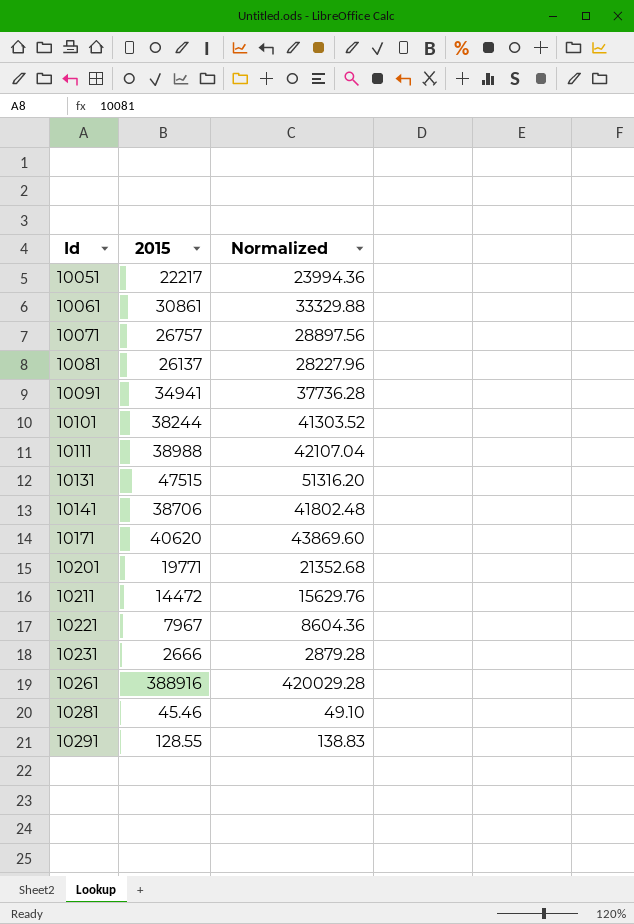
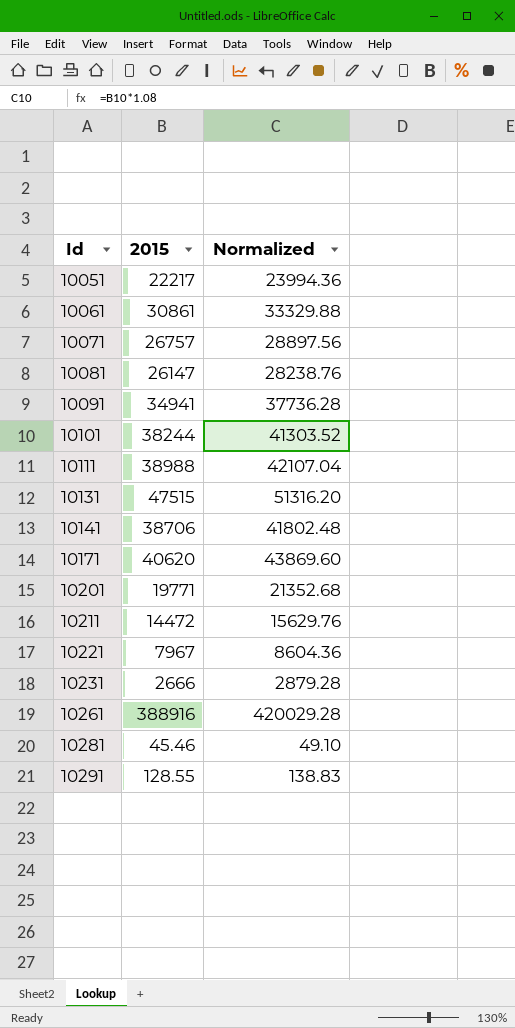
10081 | 2015: 26137 -> 26147
10081 | Normalized: 28227.96 -> 28238.76

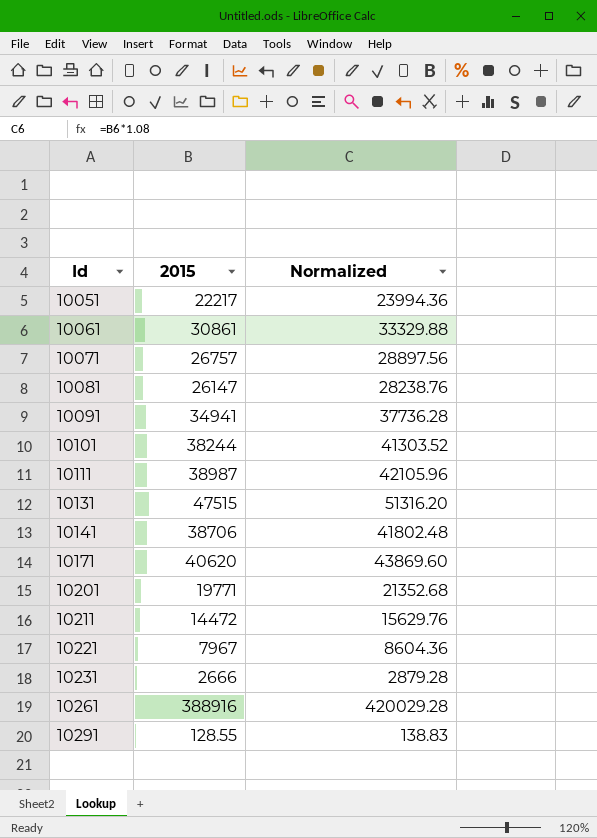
row 10281: 45.46 | 49.10 -> none
10111 | 2015: 38988 -> 38987
10111 | Normalized: 42107.04 -> 42105.96

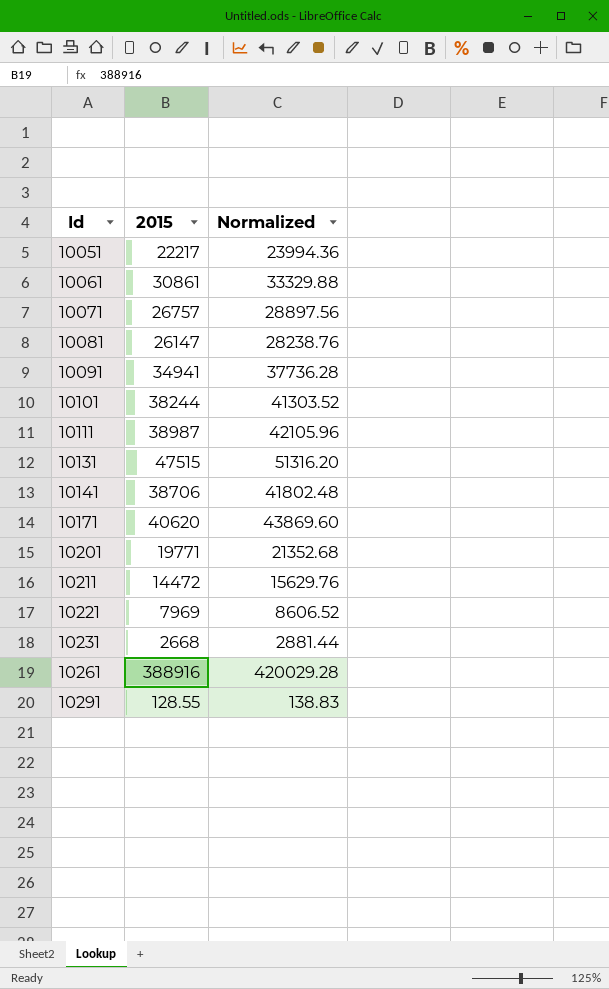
10221 | 2015: 7967 -> 7969
10221 | Normalized: 8604.36 -> 8606.52
10231 | 2015: 2666 -> 2668
10231 | Normalized: 2879.28 -> 2881.44

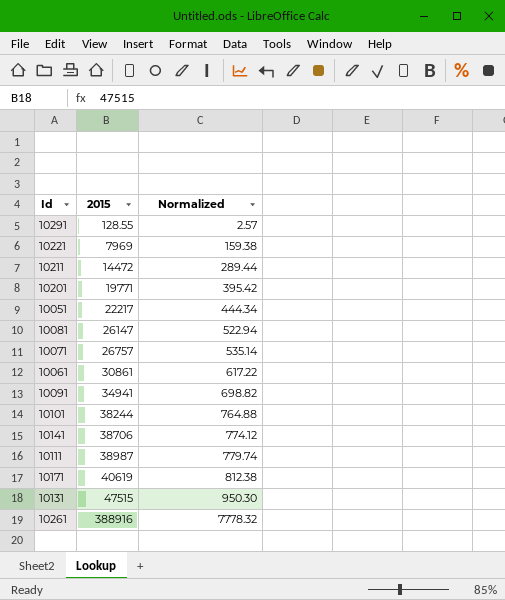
row order: Id ascending -> 2015 ascending
column Normalized | formula: [2015] * 1.08 -> [2015] * 0.02
row 10231: 2668 | 2881.44 -> none
10171 | 2015: 40620 -> 40619

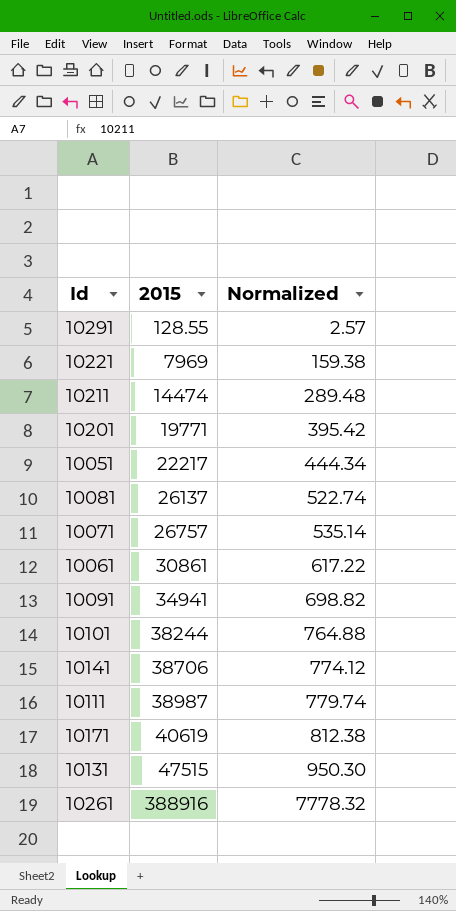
10211 | 2015: 14472 -> 14474
10211 | Normalized: 289.44 -> 289.48
10081 | 2015: 26147 -> 26137
10081 | Normalized: 522.94 -> 522.74

